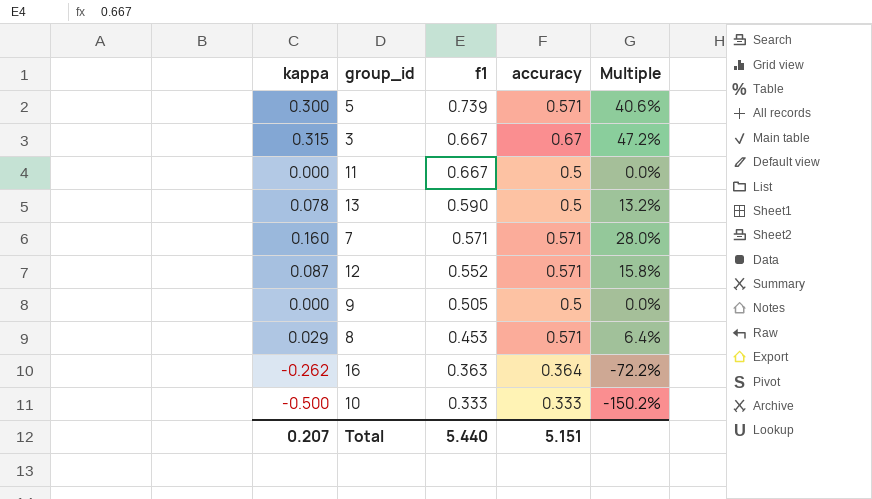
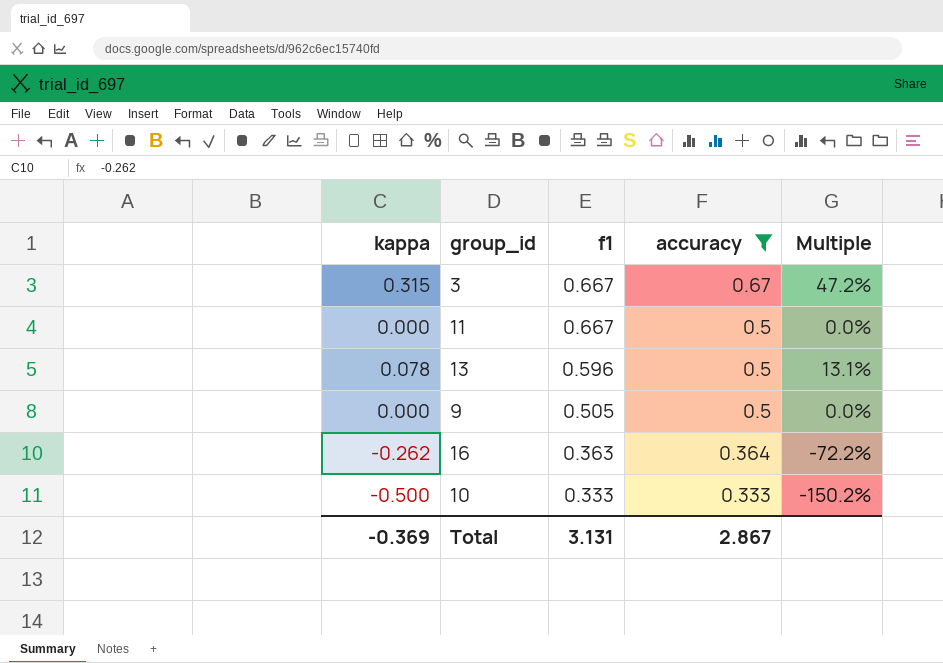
filter: none -> accuracy != 0.571
13 | f1: 0.590 -> 0.596
13 | Multiple: 13.2% -> 13.1%
Total | kappa: 0.207 -> -0.369
Total | f1: 5.440 -> 3.131
Total | accuracy: 5.151 -> 2.867

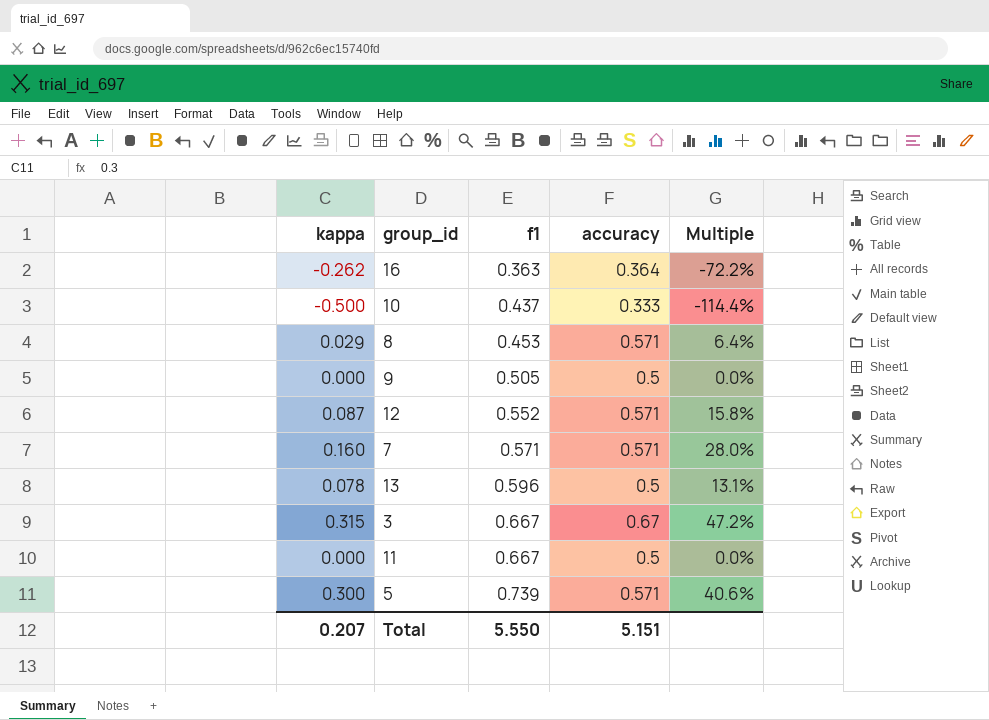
filter: accuracy != 0.571 -> none
row order: f1 descending -> f1 ascending
10 | f1: 0.333 -> 0.437
10 | Multiple: -150.2% -> -114.4%
Total | kappa: -0.369 -> 0.207
Total | f1: 3.131 -> 5.550
Total | accuracy: 2.867 -> 5.151

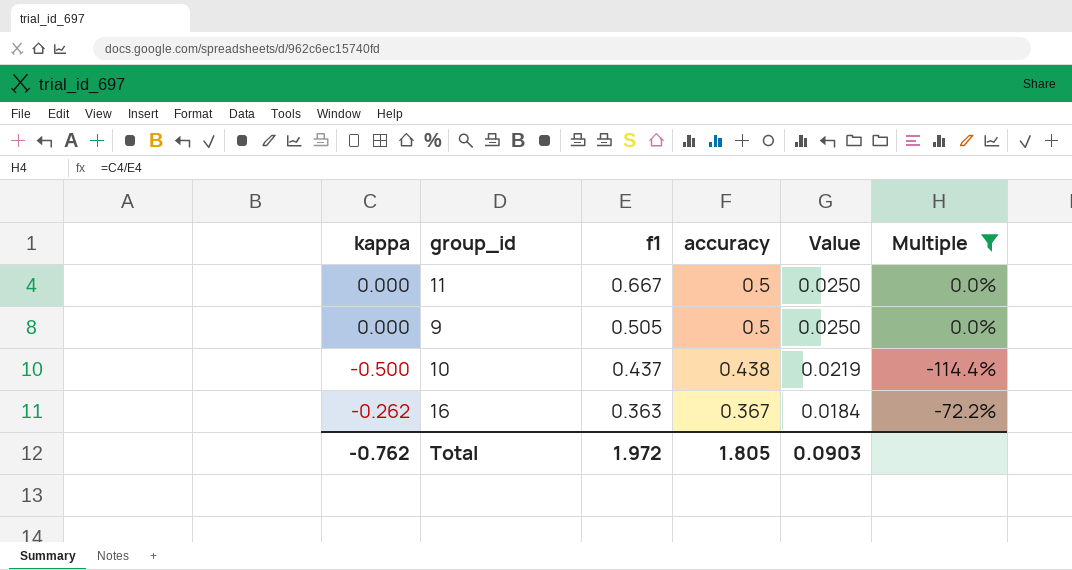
filter: none -> Multiple <= 0.0%
row order: f1 ascending -> f1 descending
column Value | formula: none -> [accuracy] * 0.05
10 | accuracy: 0.333 -> 0.438
16 | accuracy: 0.364 -> 0.367
Total | kappa: 0.207 -> -0.762
Total | f1: 5.550 -> 1.972
Total | accuracy: 5.151 -> 1.805

